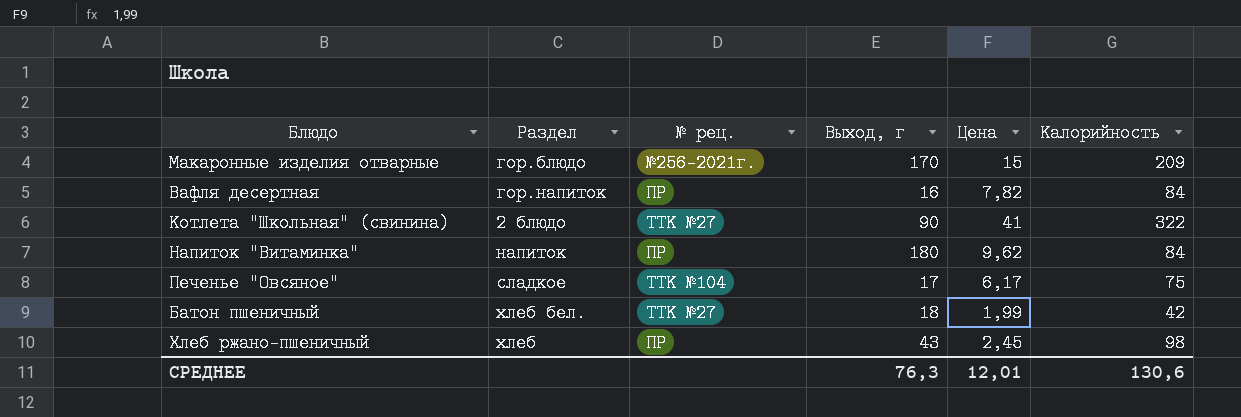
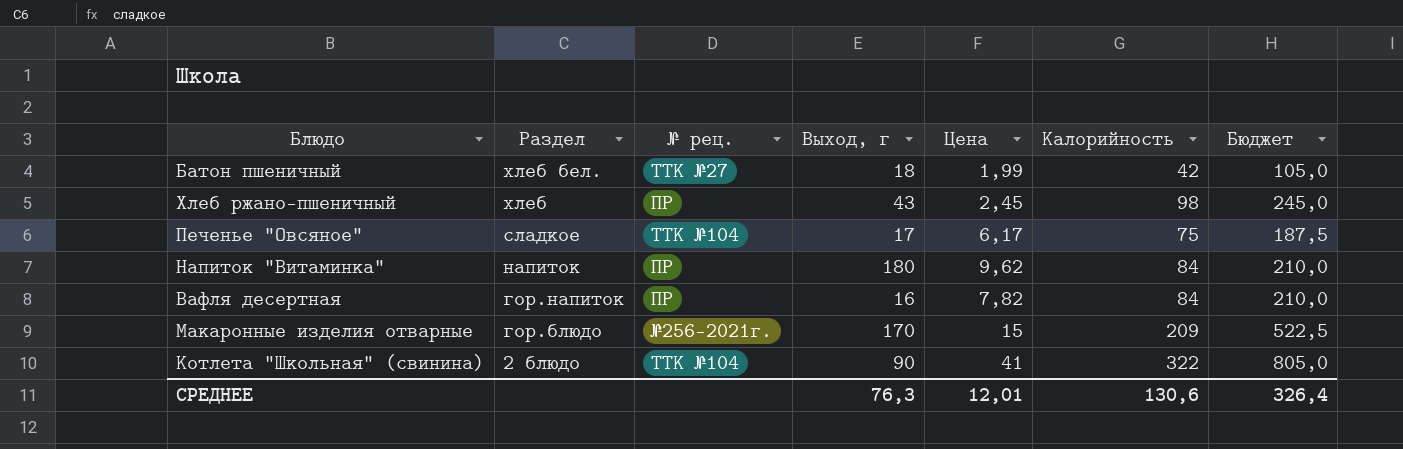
row order: none -> Раздел descending
column Бюджет | formula: none -> [Калорийность] * 2,5
Котлета "Школьная" (свинина) | № рец.: ТТК №27 -> ТТК №104

